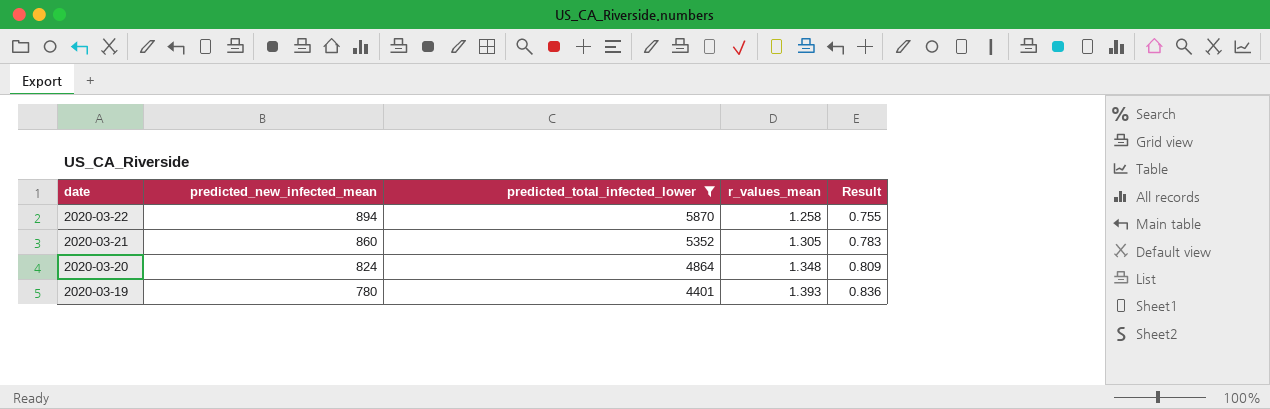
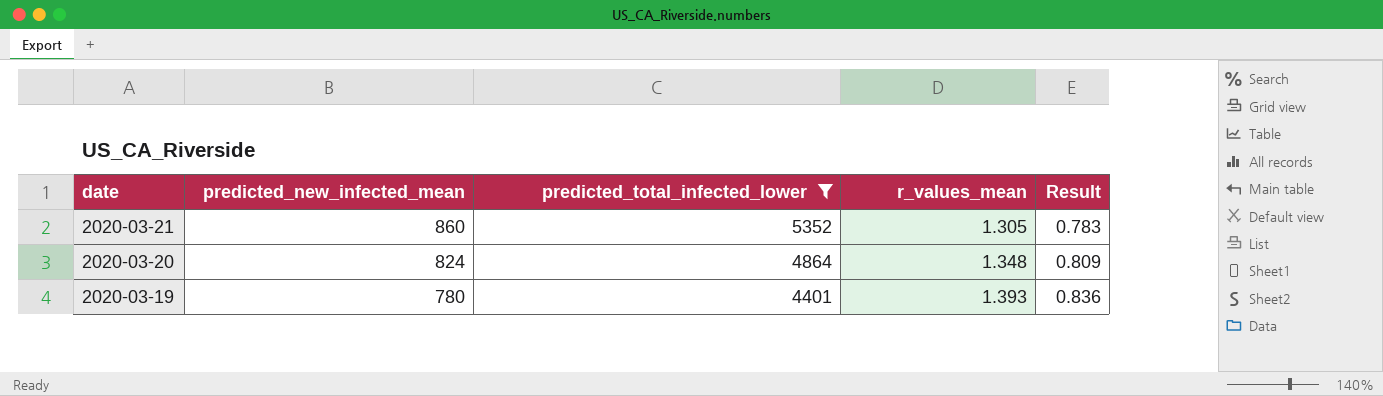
row 2020-03-22: 894 | 5870 | 1.258 | 0.755 -> none

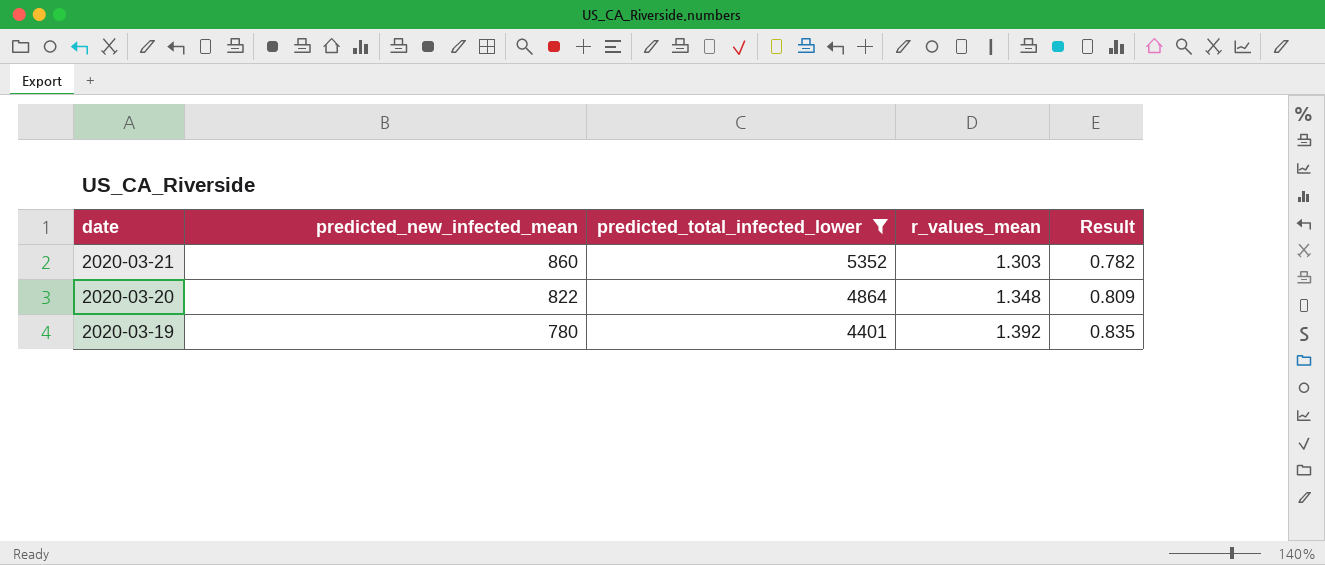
2020-03-21 | r_values_mean: 1.305 -> 1.303
2020-03-21 | Result: 0.783 -> 0.782
2020-03-20 | predicted_new_infected_mean: 824 -> 822
2020-03-19 | r_values_mean: 1.393 -> 1.392
2020-03-19 | Result: 0.836 -> 0.835

